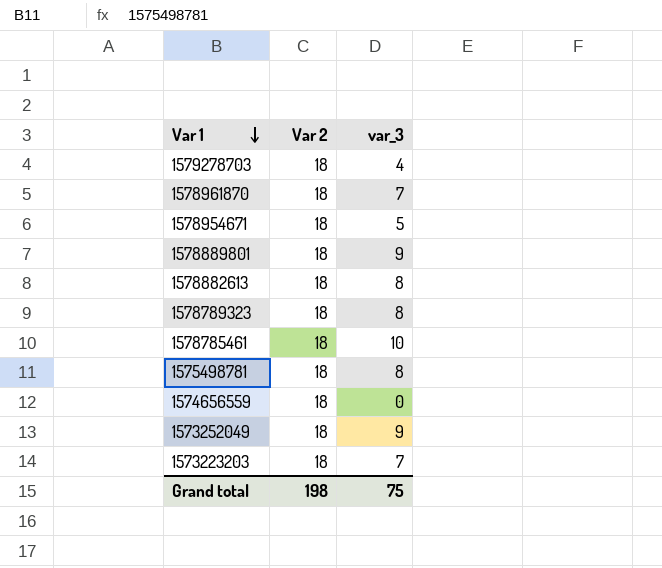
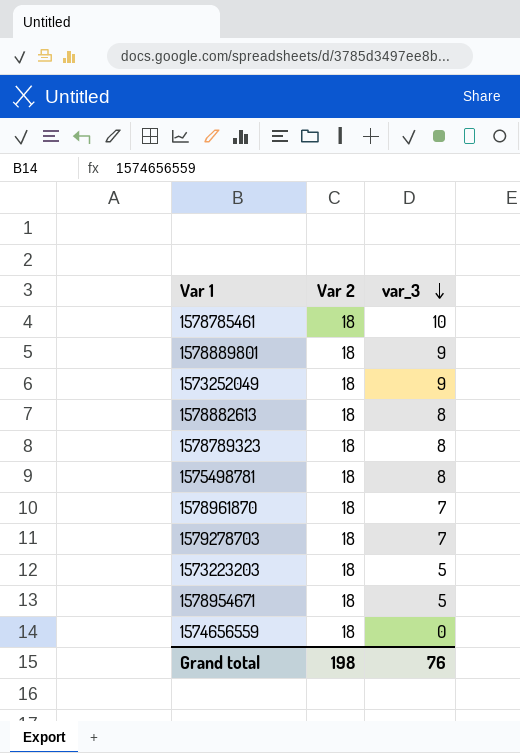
row order: Var 1 descending -> var_3 descending
1579278703 | var_3: 4 -> 7
1573223203 | var_3: 7 -> 5
Grand total | var_3: 75 -> 76

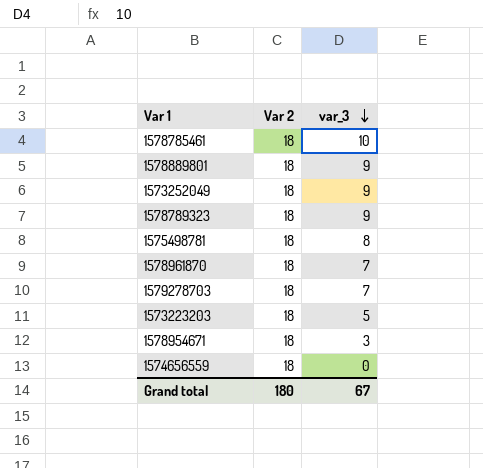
row 1578882613: 18 | 8 -> none
1578789323 | var_3: 8 -> 9
1578954671 | var_3: 5 -> 3
Grand total | Var 2: 198 -> 180
Grand total | var_3: 76 -> 67

